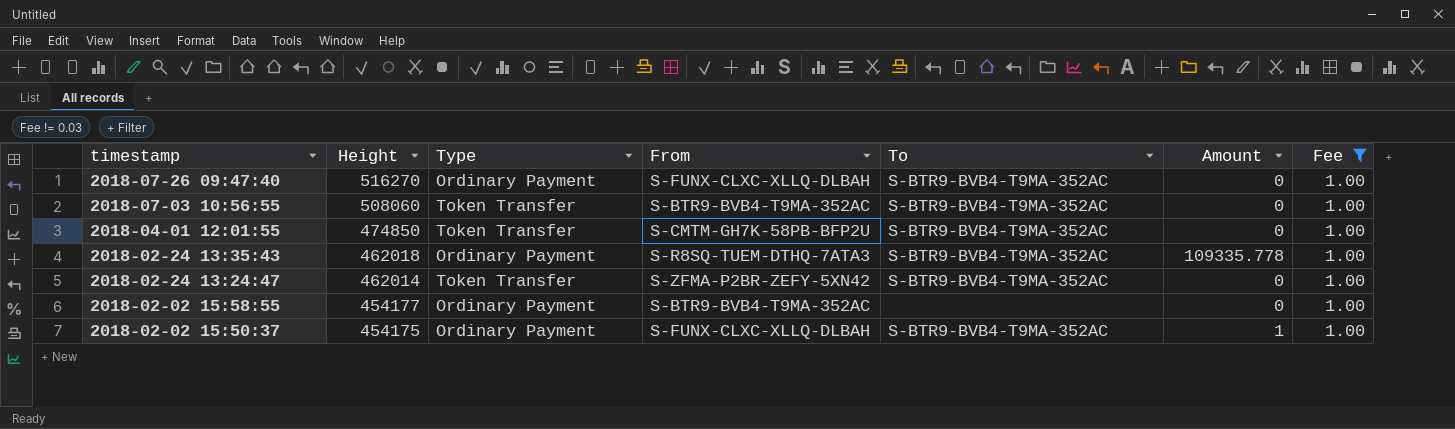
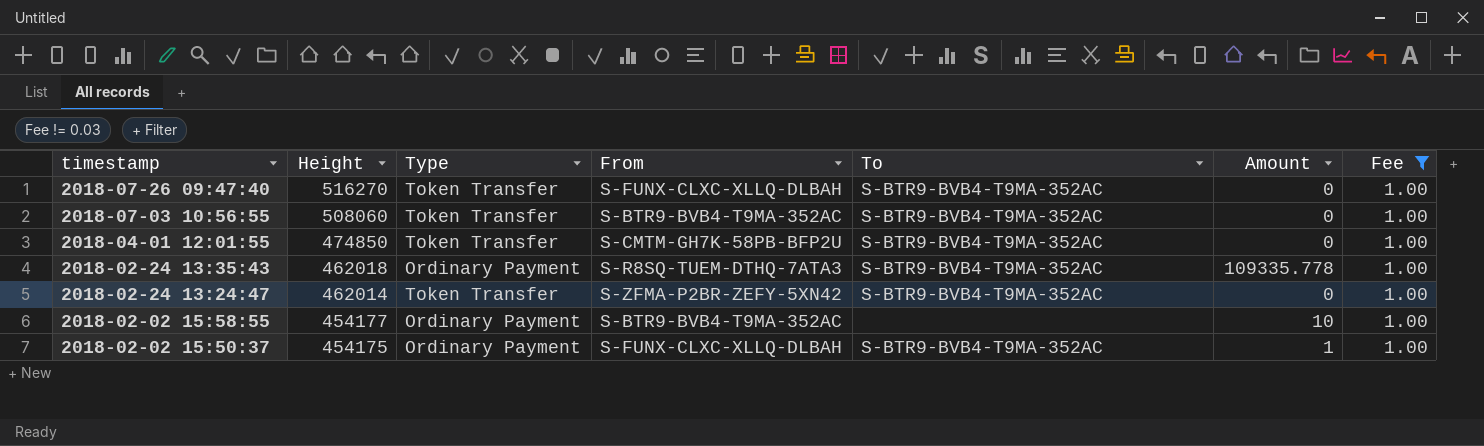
2018-07-26 09:47:40 | Type: Ordinary Payment -> Token Transfer
2018-02-02 15:58:55 | Amount: 0 -> 10

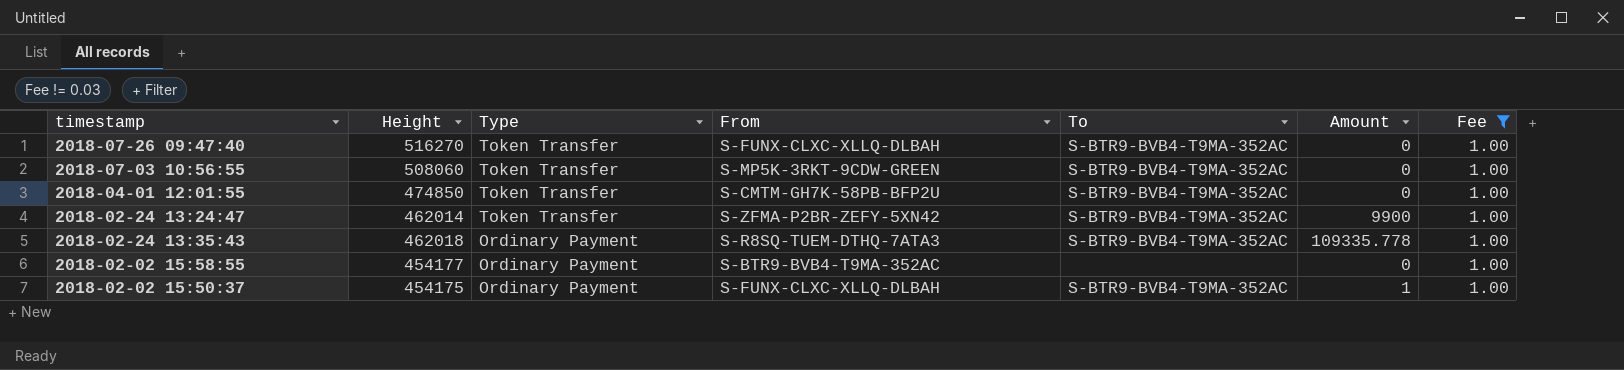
row order: timestamp descending -> Type descending
2018-07-03 10:56:55 | From: S-BTR9-BVB4-T9MA-352AC -> S-MP5K-3RKT-9CDW-GREEN
2018-02-24 13:24:47 | Amount: 0 -> 9900
2018-02-02 15:58:55 | Amount: 10 -> 0

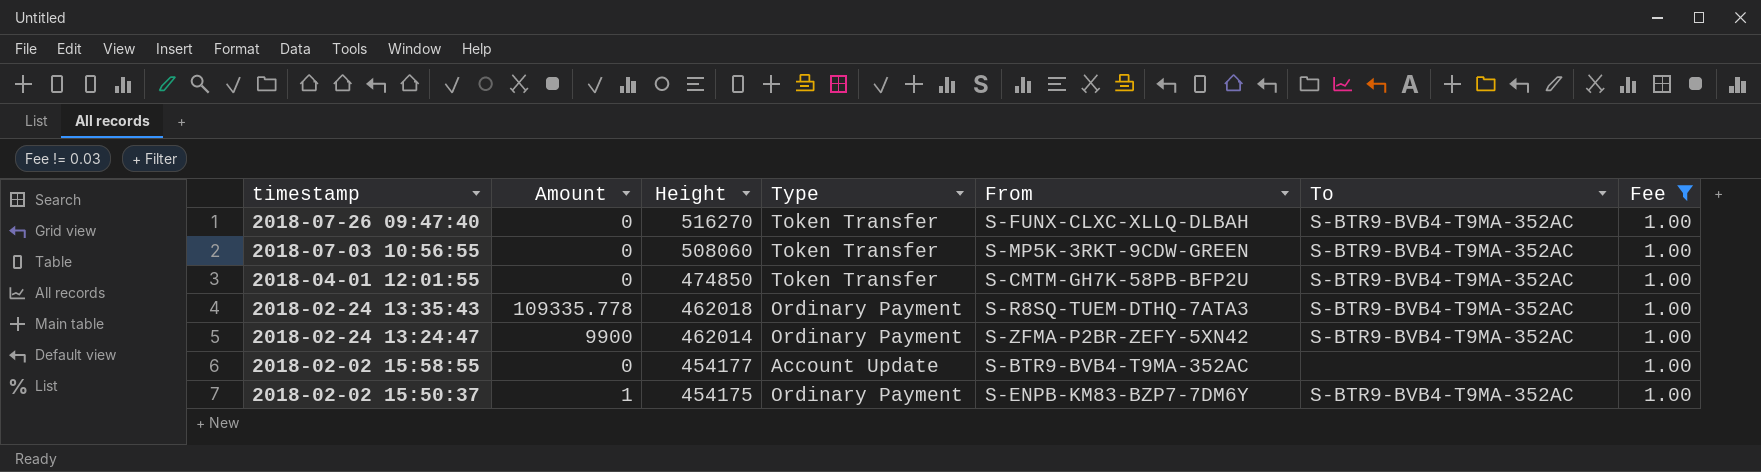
row order: Type descending -> timestamp descending
column Amount | position: 6 -> 2
2018-02-24 13:24:47 | Type: Token Transfer -> Ordinary Payment
2018-02-02 15:58:55 | Type: Ordinary Payment -> Account Update
2018-02-02 15:50:37 | From: S-FUNX-CLXC-XLLQ-DLBAH -> S-ENPB-KM83-BZP7-7DM6Y

